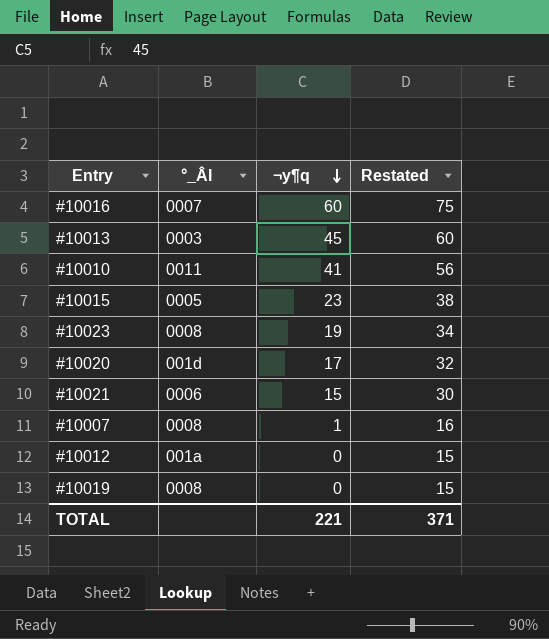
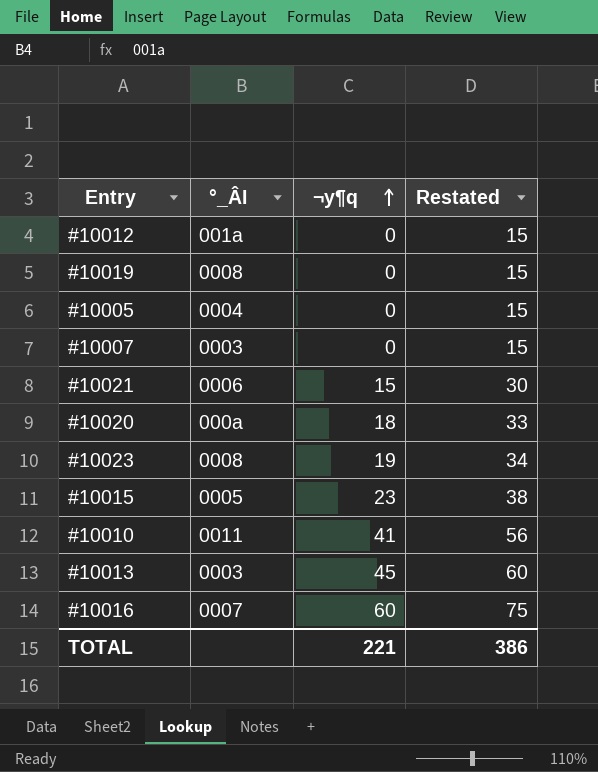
row order: ¬y¶q descending -> ¬y¶q ascending
row #10005: none -> 0004 | 0 | 15
#10007 | °_ÂI: 0008 -> 0003
#10007 | ¬y¶q: 1 -> 0
#10007 | Restated: 16 -> 15
#10020 | °_ÂI: 001d -> 000a
#10020 | ¬y¶q: 17 -> 18
#10020 | Restated: 32 -> 33
TOTAL | Restated: 371 -> 386

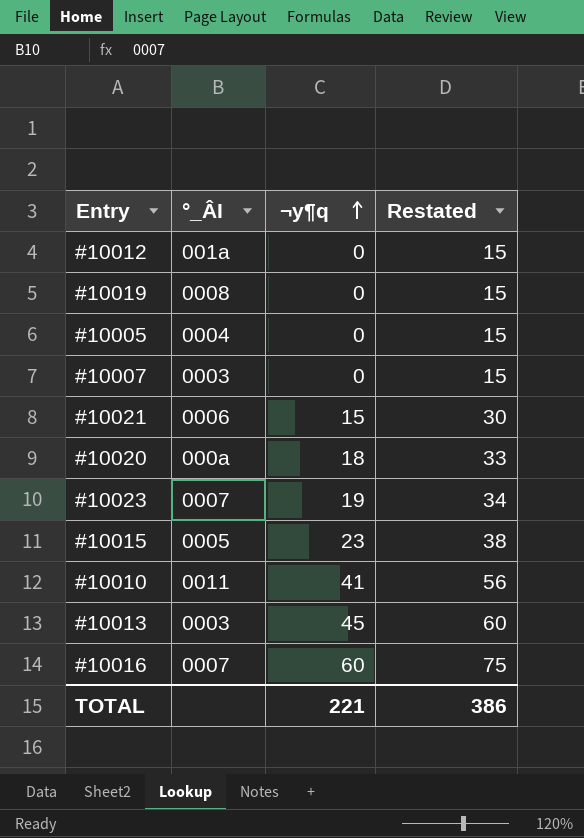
#10023 | °_ÂI: 0008 -> 0007

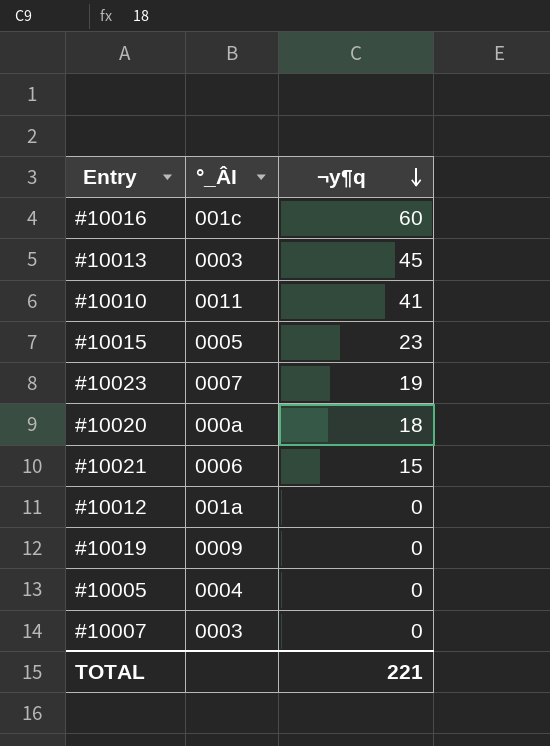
row order: ¬y¶q ascending -> ¬y¶q descending
column Restated | formula: [¬y¶q] + 15 -> none
#10016 | °_ÂI: 0007 -> 001c
#10019 | °_ÂI: 0008 -> 0009

